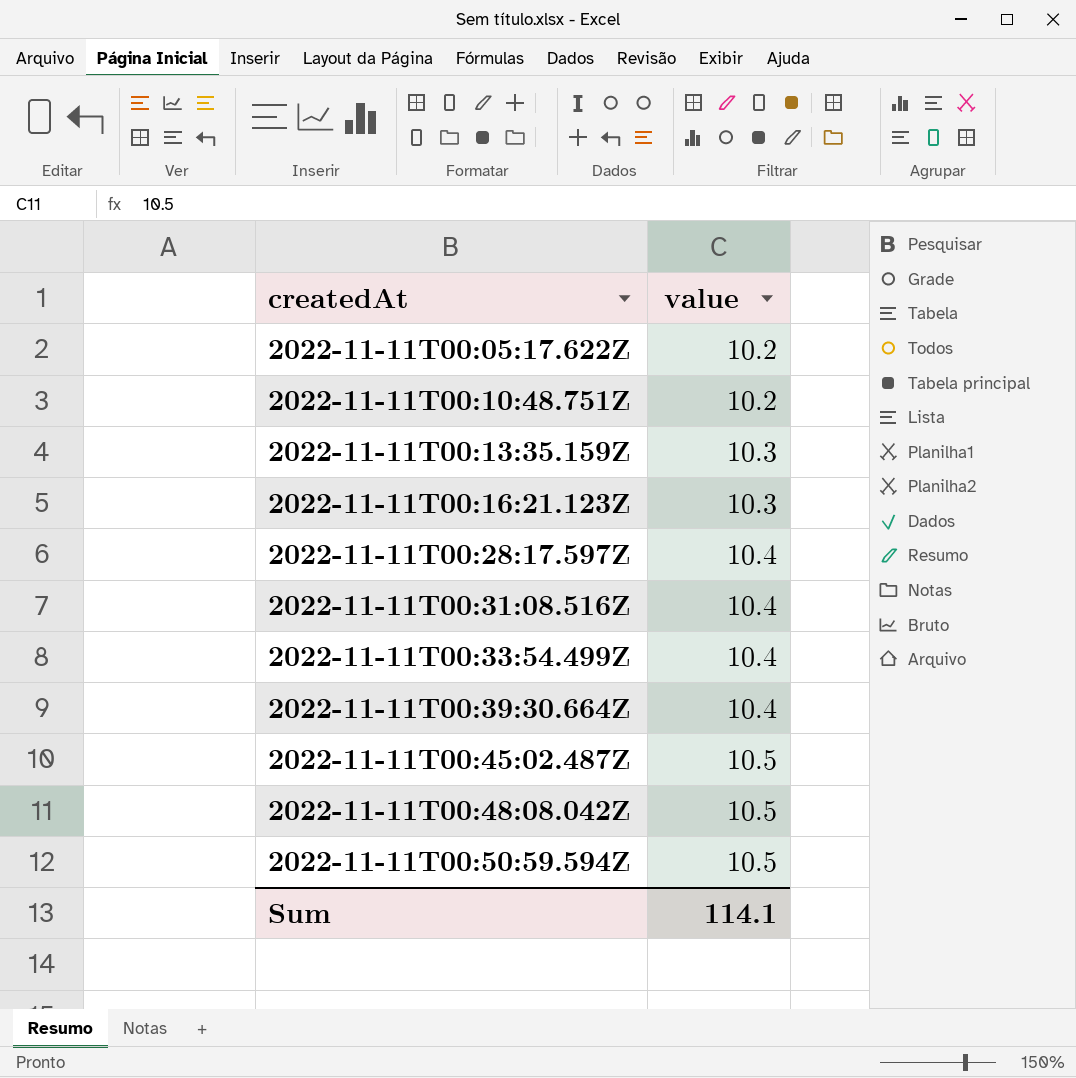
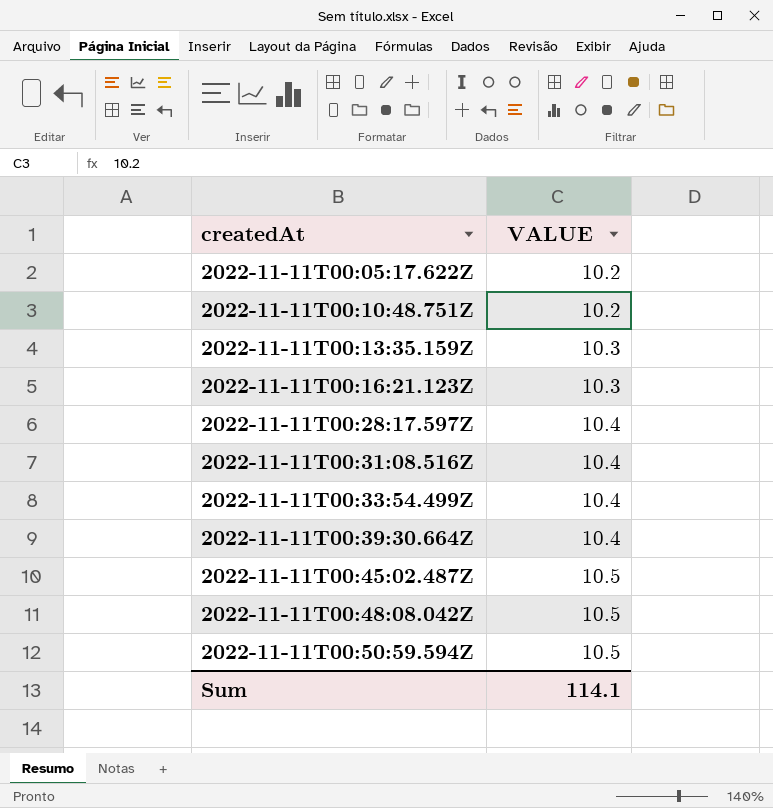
column name: value -> VALUE

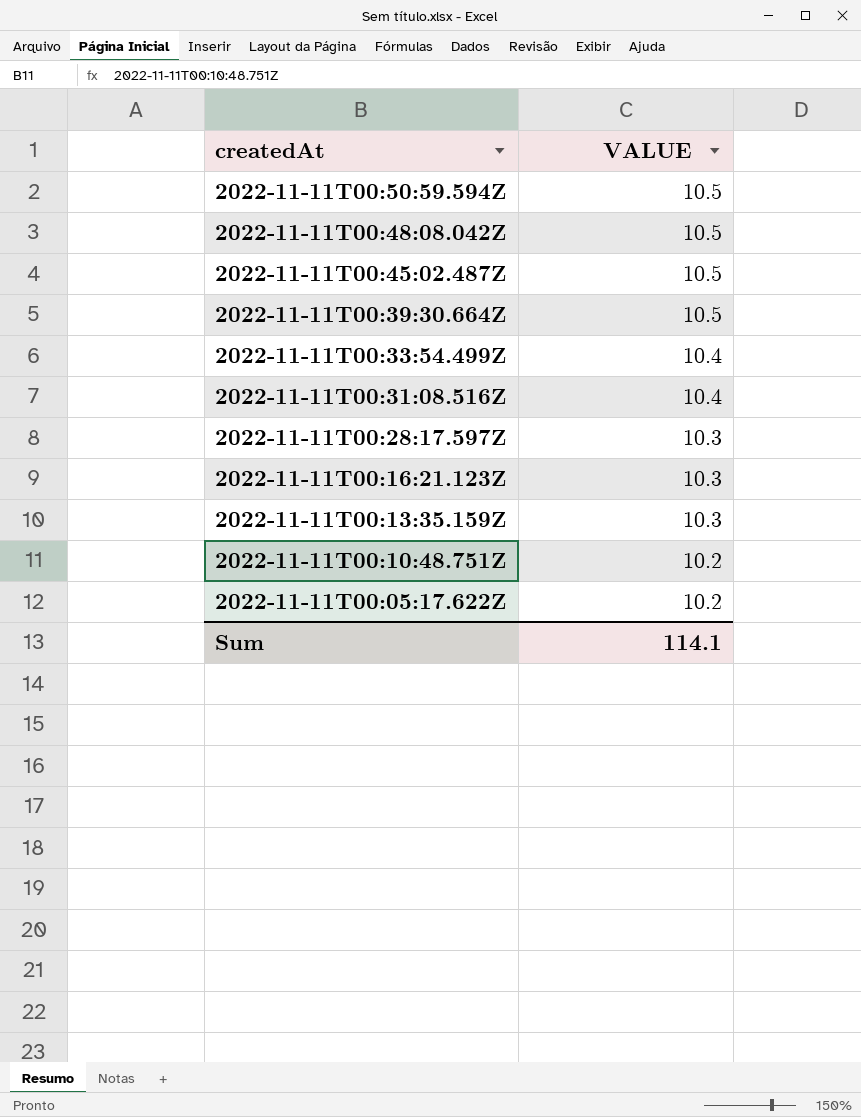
row order: createdAt ascending -> createdAt descending
2022-11-11T00:39:30.664Z | VALUE: 10.4 -> 10.5
2022-11-11T00:28:17.597Z | VALUE: 10.4 -> 10.3

